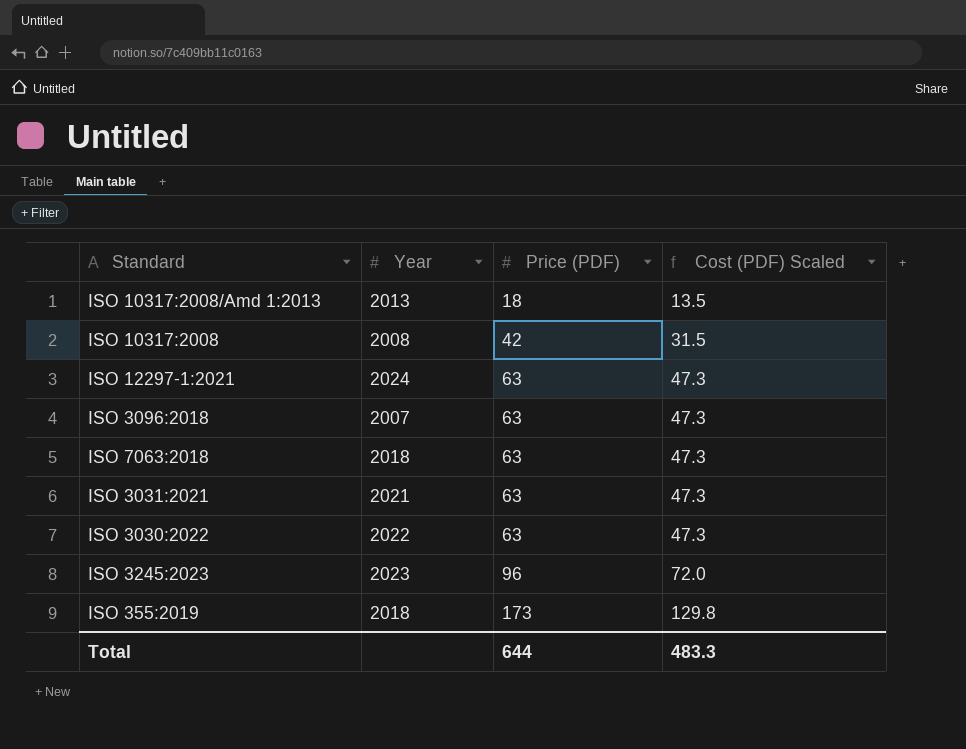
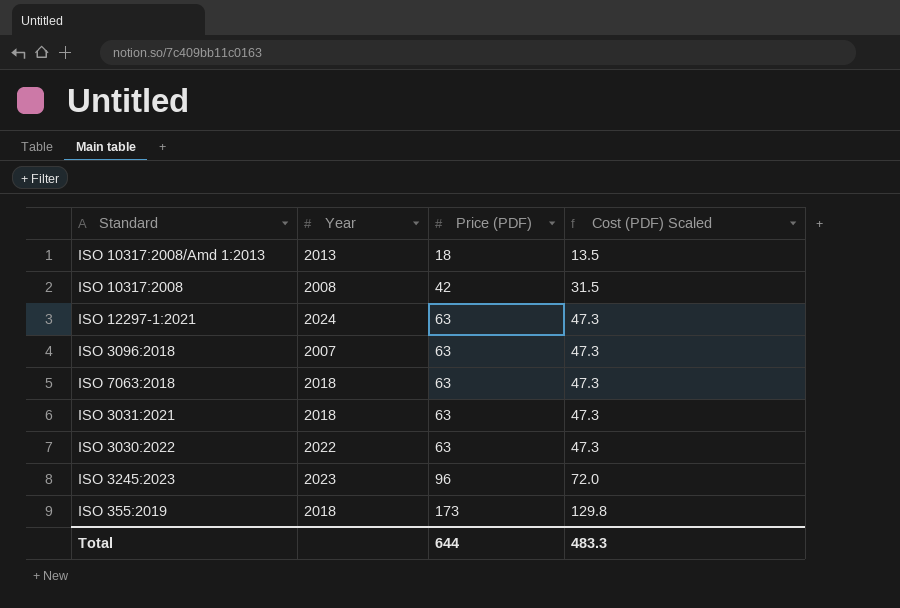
ISO 3031:2021 | Year: 2021 -> 2018

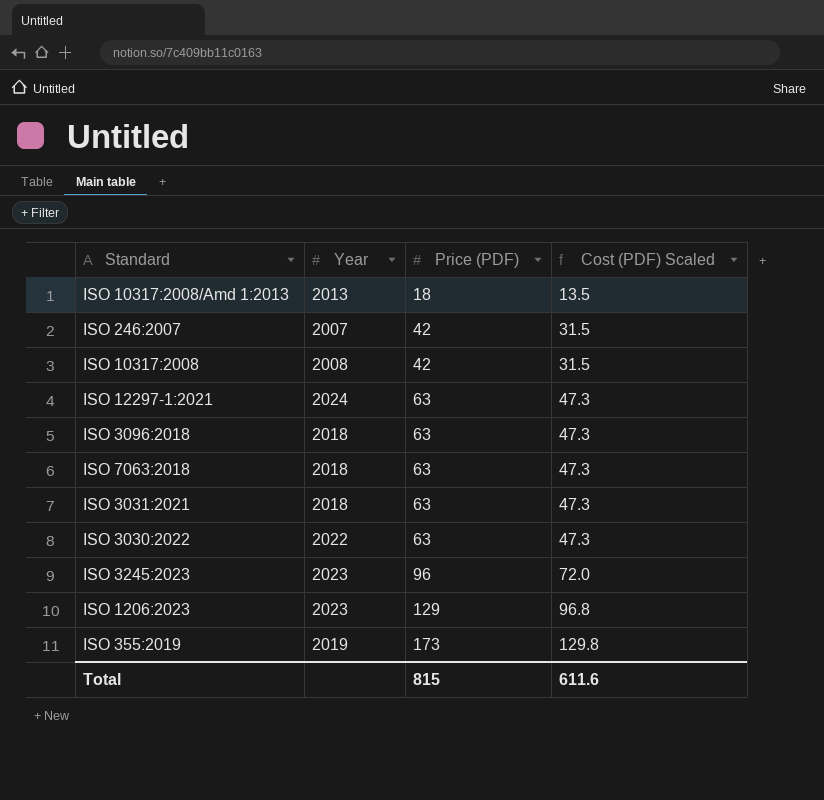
row ISO 246:2007: none -> 2007 | 42 | 31.5
ISO 3096:2018 | Year: 2007 -> 2018
row ISO 1206:2023: none -> 2023 | 129 | 96.8
ISO 355:2019 | Year: 2018 -> 2019
Total | Price (PDF): 644 -> 815
Total | Cost (PDF) Scaled: 483.3 -> 611.6

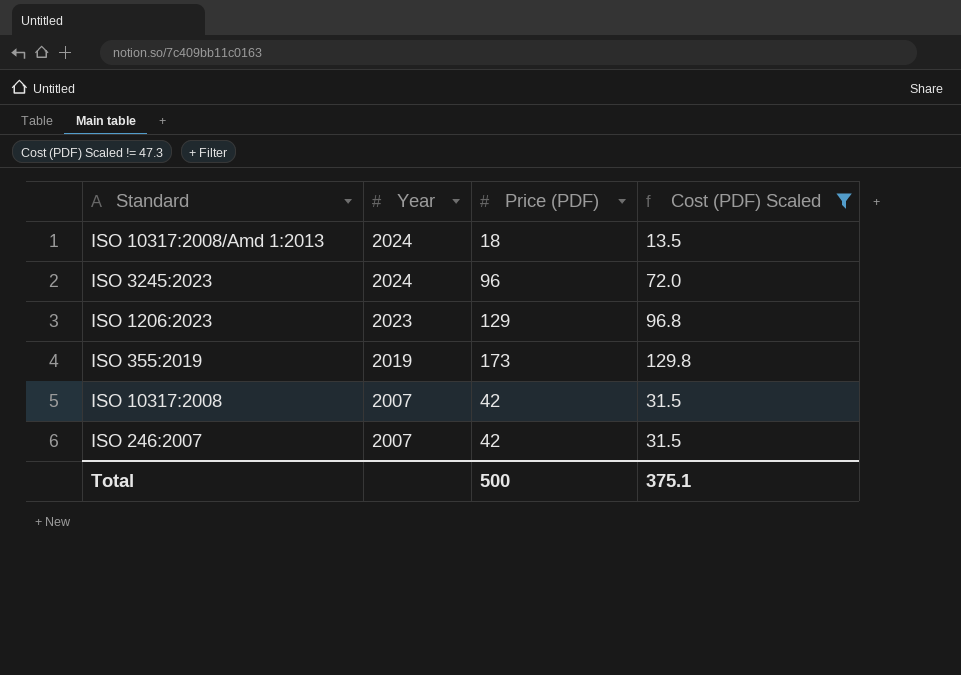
filter: none -> Cost (PDF) Scaled != 47.3
row order: Price (PDF) ascending -> Year descending
ISO 10317:2008/Amd 1:2013 | Year: 2013 -> 2024
ISO 3245:2023 | Year: 2023 -> 2024
ISO 10317:2008 | Year: 2008 -> 2007
Total | Price (PDF): 815 -> 500
Total | Cost (PDF) Scaled: 611.6 -> 375.1

